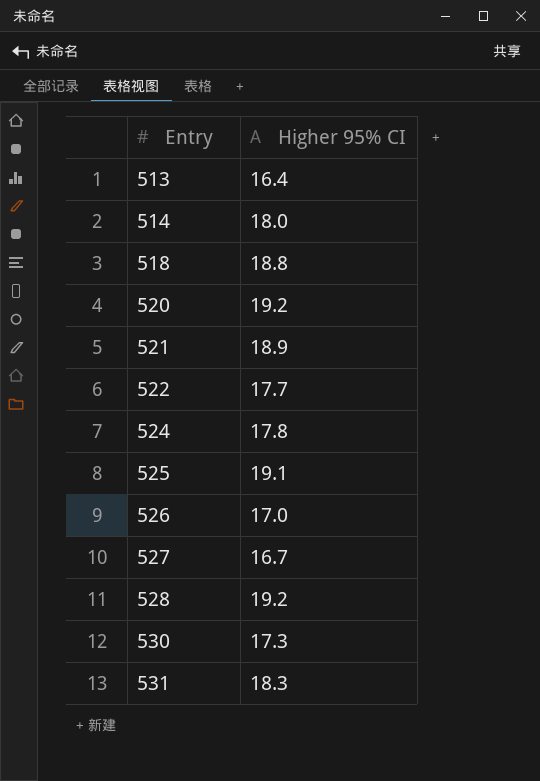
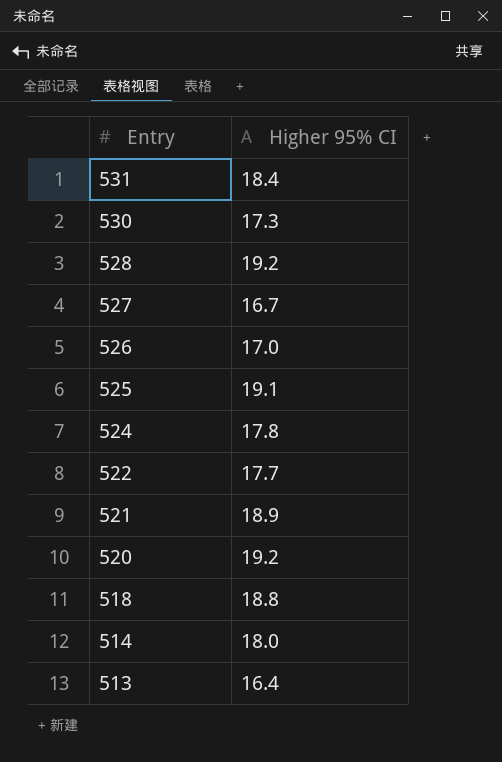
row order: Entry ascending -> Entry descending
531 | Higher 95% CI: 18.3 -> 18.4

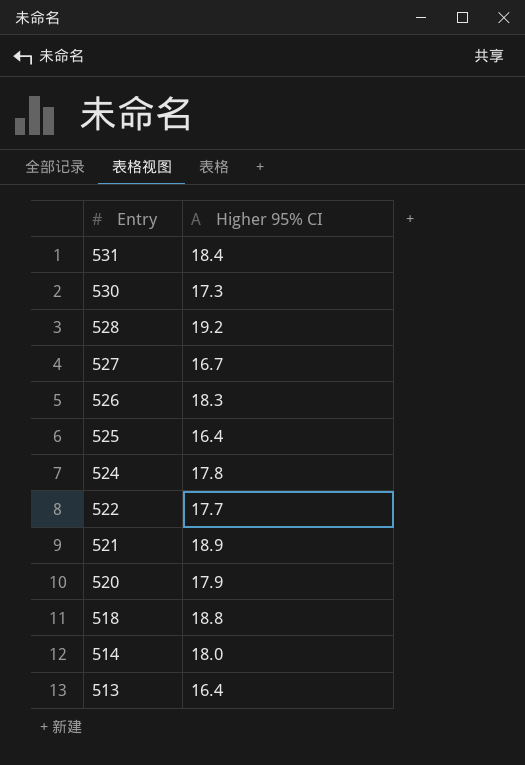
526 | Higher 95% CI: 17.0 -> 18.3
525 | Higher 95% CI: 19.1 -> 16.4
520 | Higher 95% CI: 19.2 -> 17.9

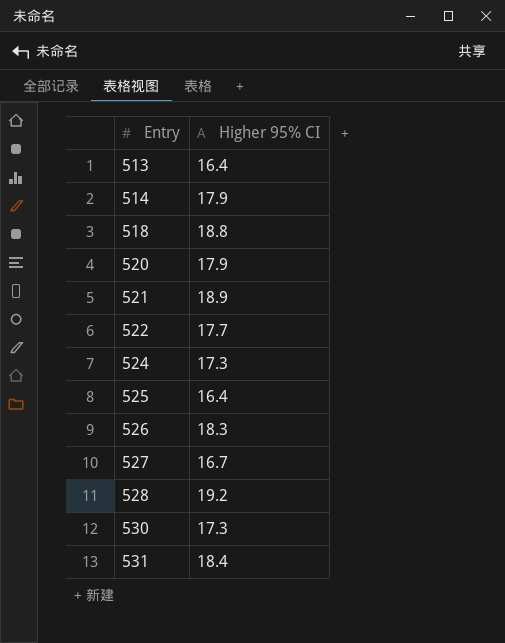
row order: Entry descending -> Entry ascending
514 | Higher 95% CI: 18.0 -> 17.9
524 | Higher 95% CI: 17.8 -> 17.3

